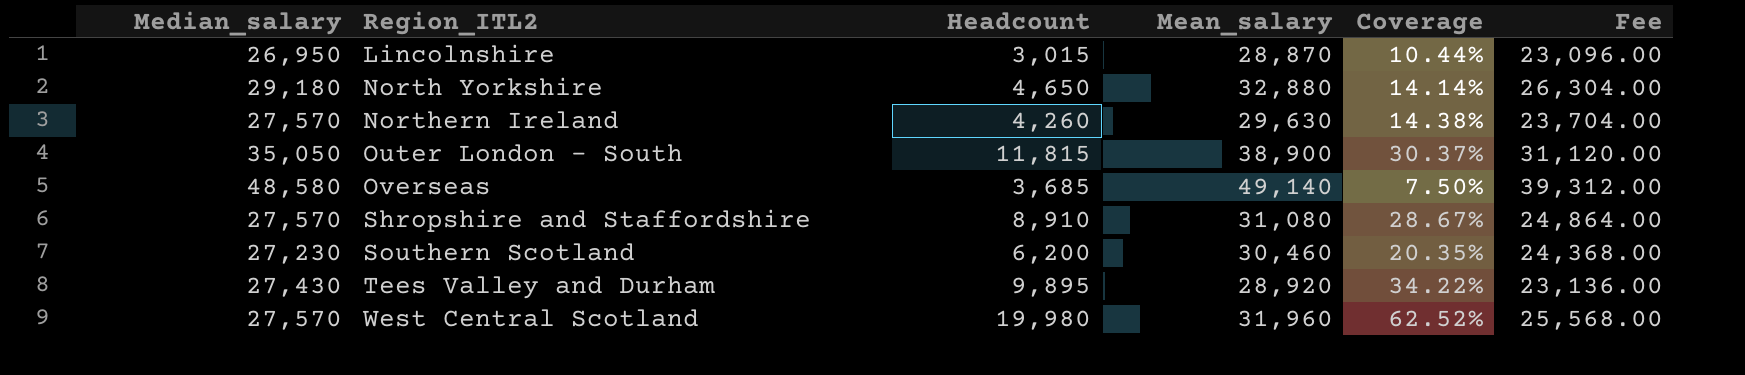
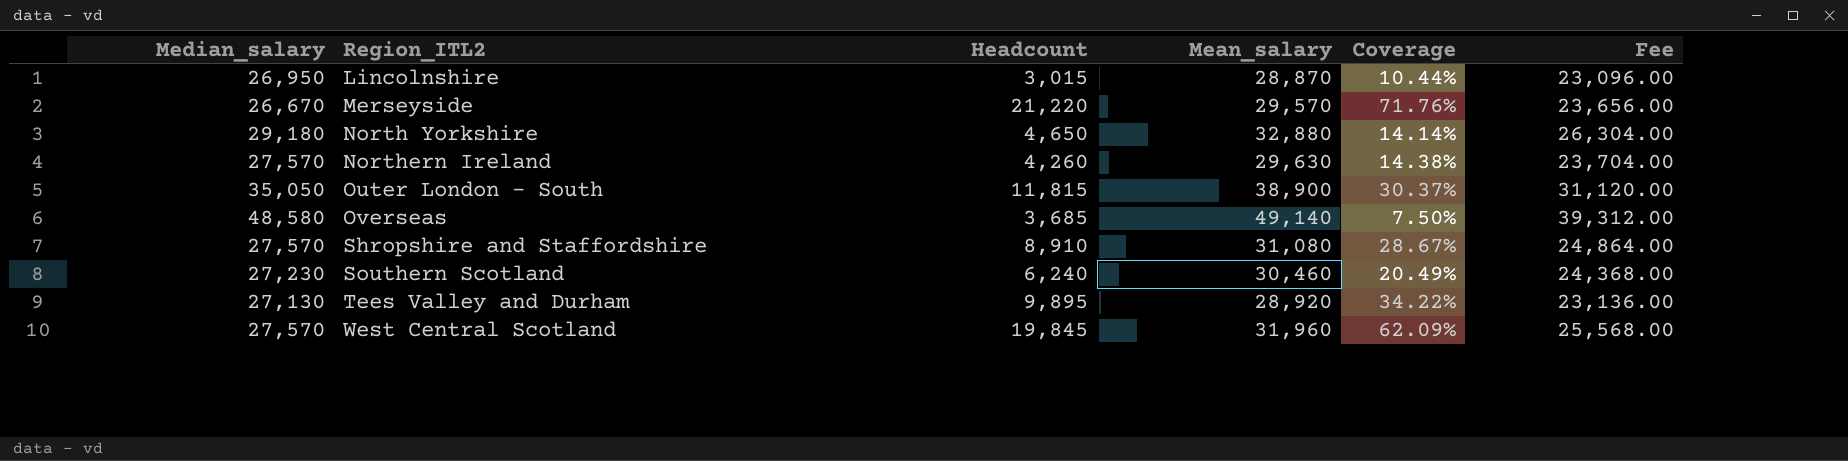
row Merseyside: none -> 26,670 | 21,220 | 29,570 | 71.76% | 23,656.00
Southern Scotland | Headcount: 6,200 -> 6,240
Southern Scotland | Coverage: 20.35% -> 20.49%
Tees Valley and Durham | Median_salary: 27,430 -> 27,130
West Central Scotland | Headcount: 19,980 -> 19,845
West Central Scotland | Coverage: 62.52% -> 62.09%

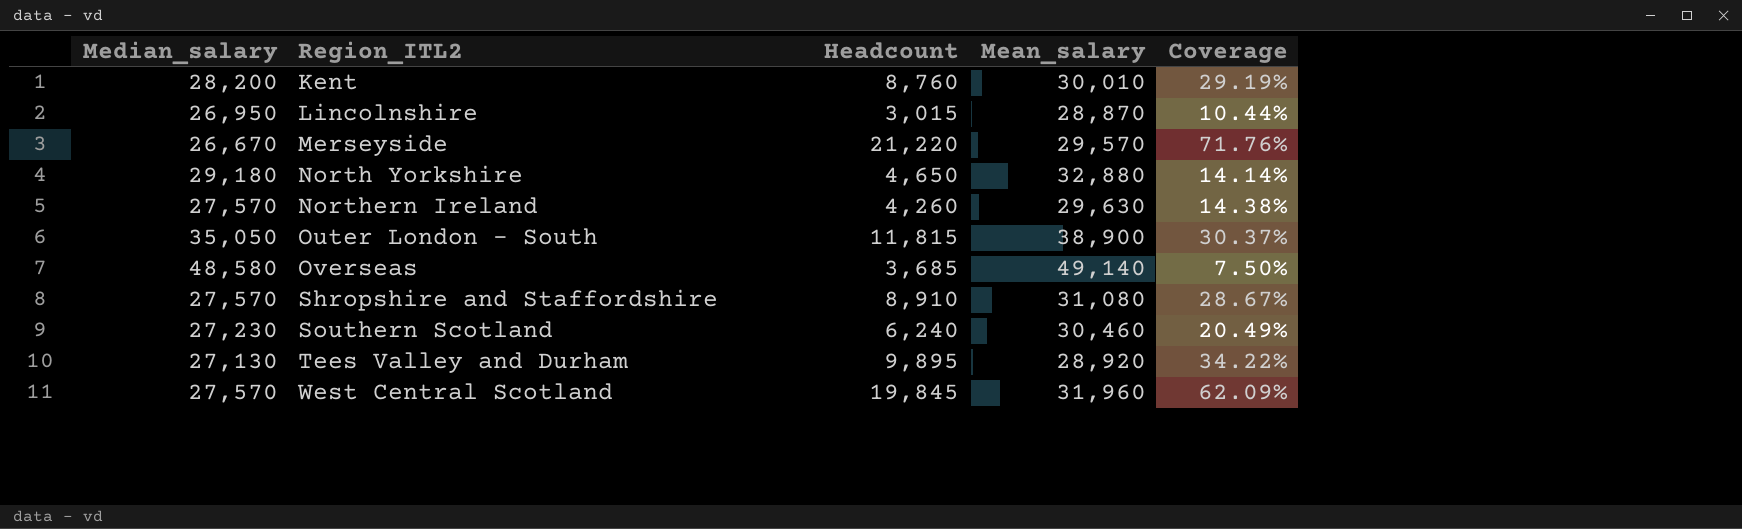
column Fee | formula: [Mean_salary] * 0.8 -> none
row Kent: none -> 28,200 | 8,760 | 30,010 | 29.19%

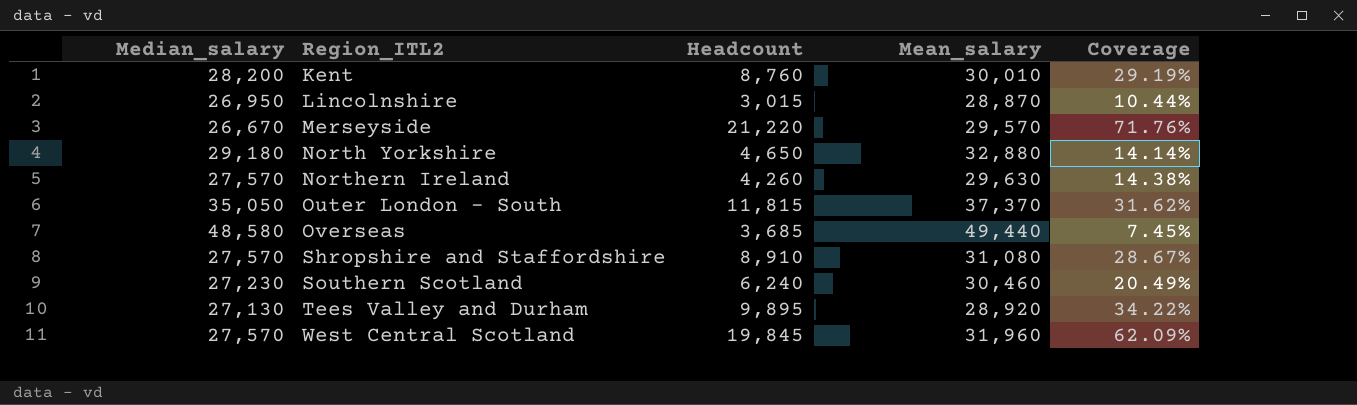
Outer London - South | Mean_salary: 38,900 -> 37,370
Outer London - South | Coverage: 30.37% -> 31.62%
Overseas | Mean_salary: 49,140 -> 49,440
Overseas | Coverage: 7.50% -> 7.45%

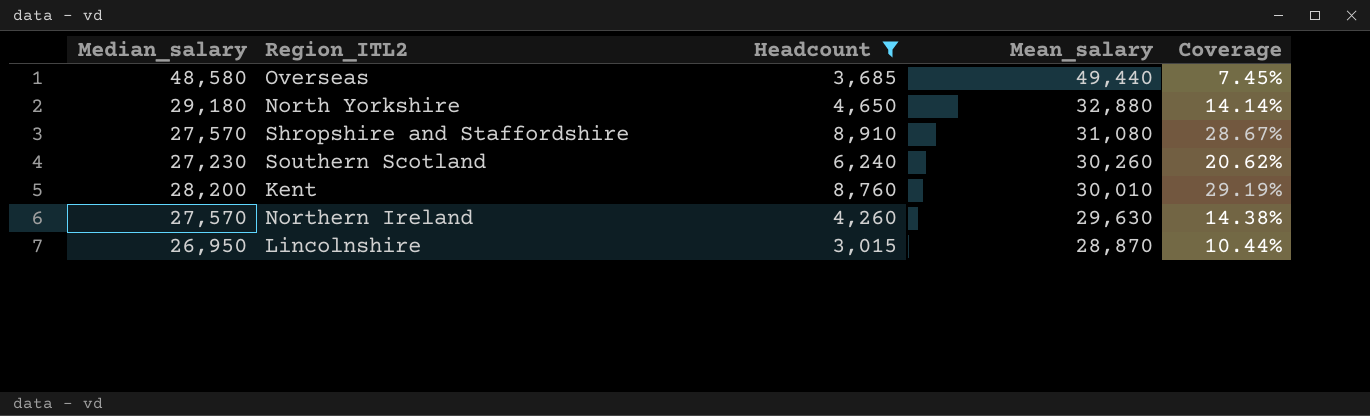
filter: none -> Headcount <= 8,910
row order: Region_ITL2 ascending -> Mean_salary descending
Southern Scotland | Mean_salary: 30,460 -> 30,260
Southern Scotland | Coverage: 20.49% -> 20.62%

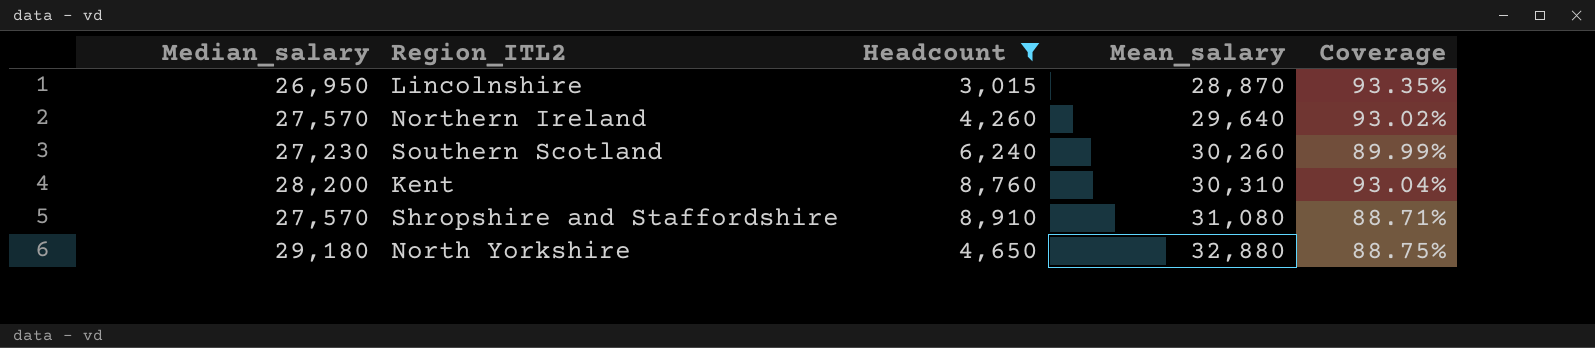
row order: Mean_salary descending -> Mean_salary ascending
column Coverage | formula: [Headcount] / [Mean_salary] -> [Median_salary] / [Mean_salary]
row Overseas: 48,580 | 3,685 | 49,440 | 7.45% -> none
Northern Ireland | Mean_salary: 29,630 -> 29,640
Kent | Mean_salary: 30,010 -> 30,310

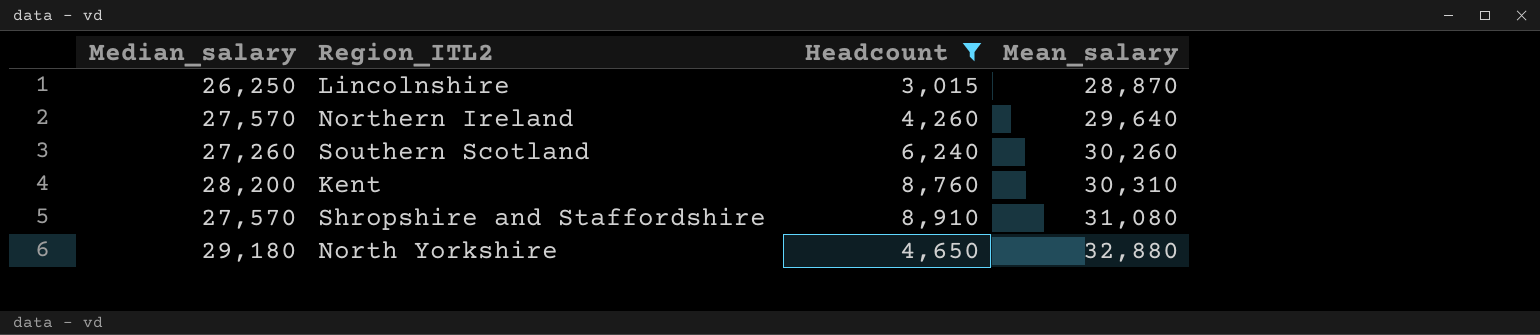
column Coverage | formula: [Median_salary] / [Mean_salary] -> none
Lincolnshire | Median_salary: 26,950 -> 26,250
Southern Scotland | Median_salary: 27,230 -> 27,260

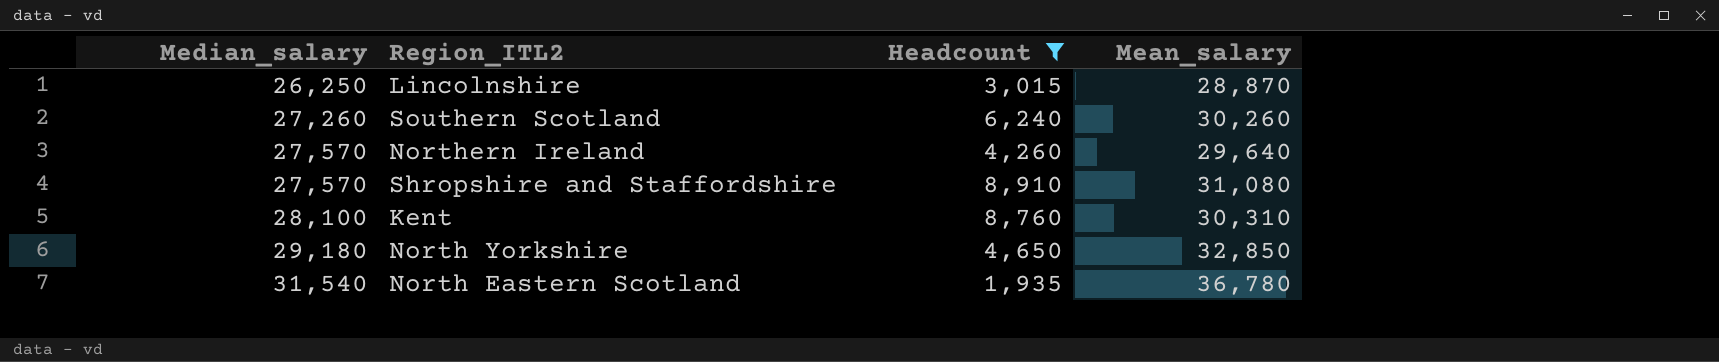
row order: Mean_salary ascending -> Median_salary ascending
Kent | Median_salary: 28,200 -> 28,100
North Yorkshire | Mean_salary: 32,880 -> 32,850
row North Eastern Scotland: none -> 31,540 | 1,935 | 36,780

